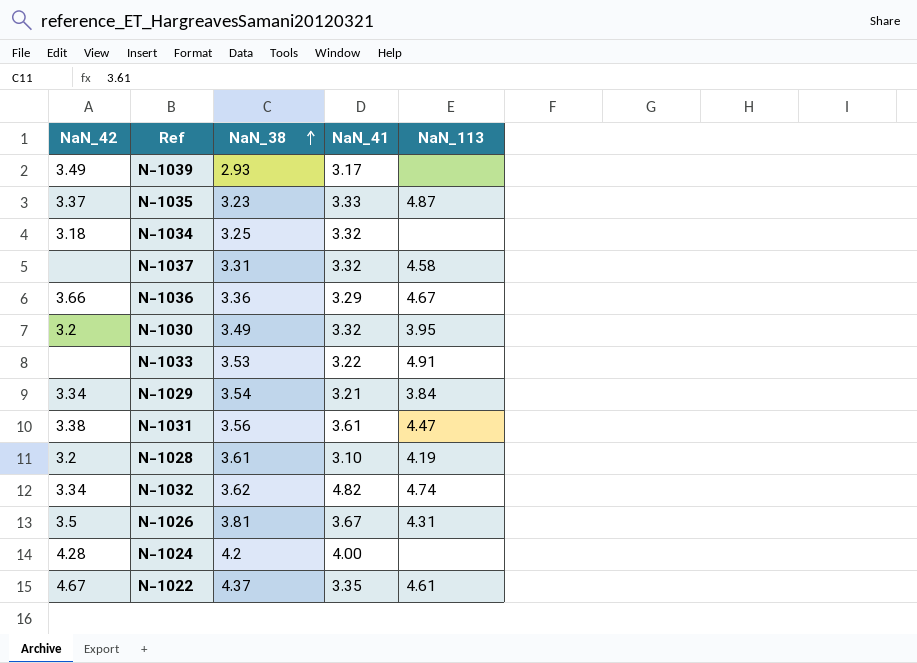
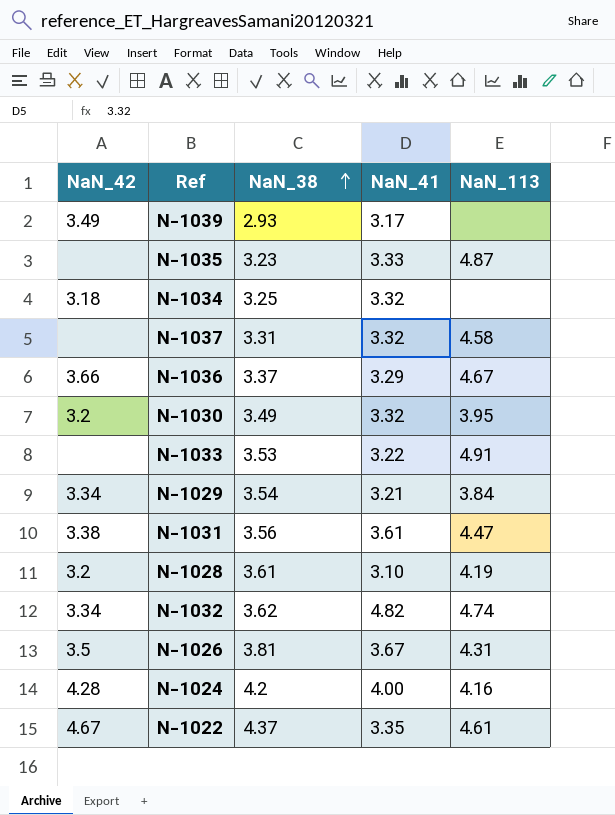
N-1035 | NaN_42: 3.37 -> none
N-1036 | NaN_38: 3.36 -> 3.37
N-1024 | NaN_113: none -> 4.16

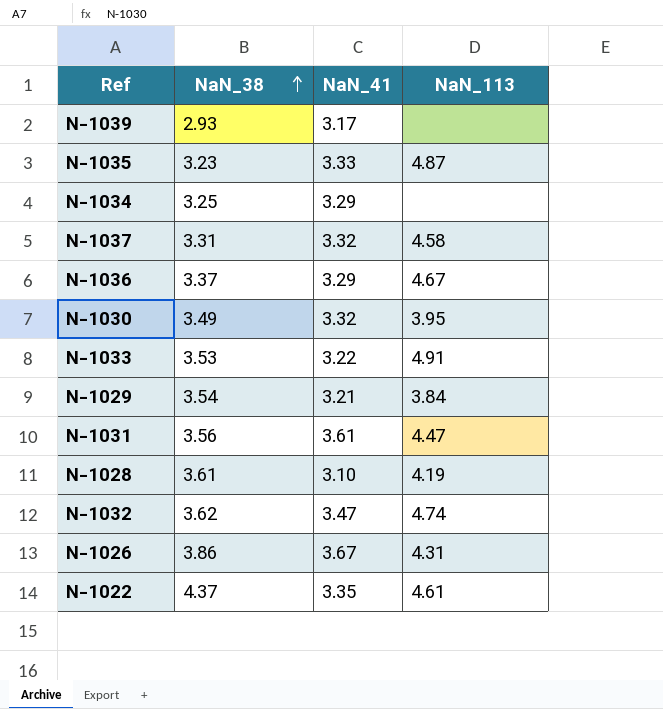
column NaN_42 | position: 1 -> none
row N-1024: 4.28 | 4.2 | 4.00 | 4.16 -> none
N-1034 | NaN_41: 3.32 -> 3.29
N-1032 | NaN_41: 4.82 -> 3.47
N-1026 | NaN_38: 3.81 -> 3.86

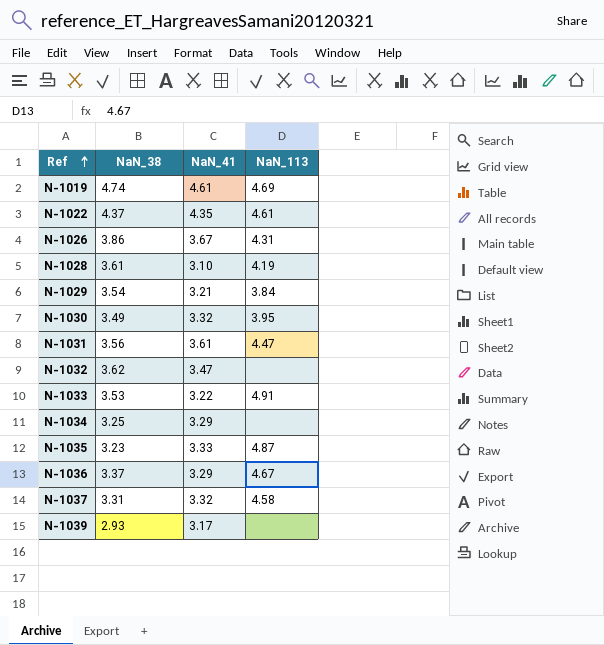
row order: NaN_38 ascending -> Ref ascending
row N-1019: none -> 4.74 | 4.61 | 4.69
N-1022 | NaN_41: 3.35 -> 4.35
N-1032 | NaN_113: 4.74 -> none

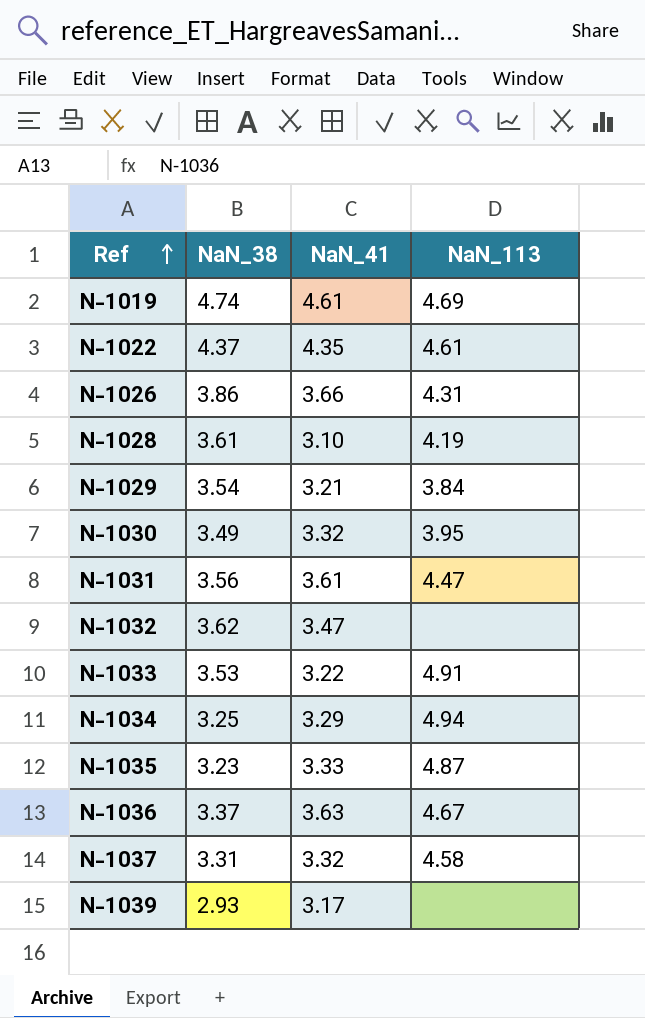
N-1026 | NaN_41: 3.67 -> 3.66
N-1034 | NaN_113: none -> 4.94
N-1036 | NaN_41: 3.29 -> 3.63

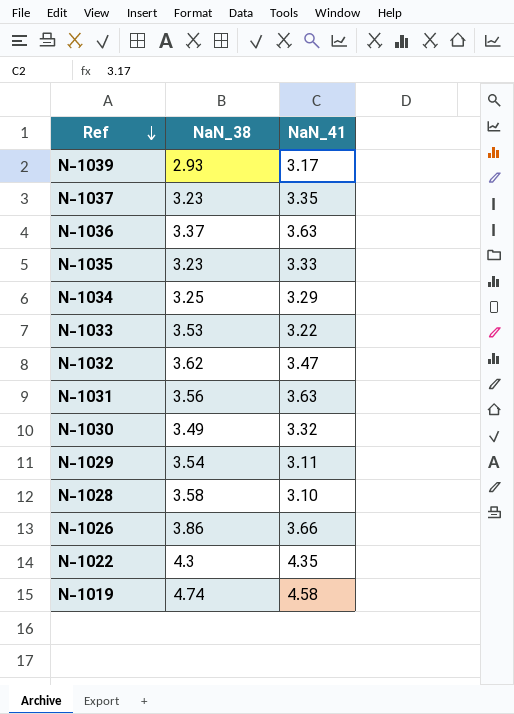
row order: Ref ascending -> Ref descending
column NaN_113 | position: 4 -> none
N-1037 | NaN_38: 3.31 -> 3.23
N-1037 | NaN_41: 3.32 -> 3.35
N-1031 | NaN_41: 3.61 -> 3.63
N-1029 | NaN_41: 3.21 -> 3.11
N-1028 | NaN_38: 3.61 -> 3.58
N-1022 | NaN_38: 4.37 -> 4.3
N-1019 | NaN_41: 4.61 -> 4.58

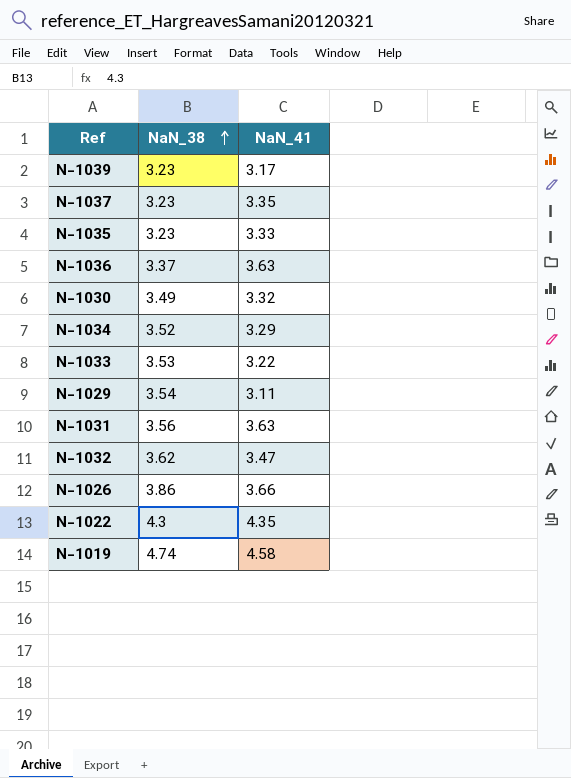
row order: Ref descending -> NaN_38 ascending
row N-1028: 3.58 | 3.10 -> none
N-1039 | NaN_38: 2.93 -> 3.23
N-1034 | NaN_38: 3.25 -> 3.52

